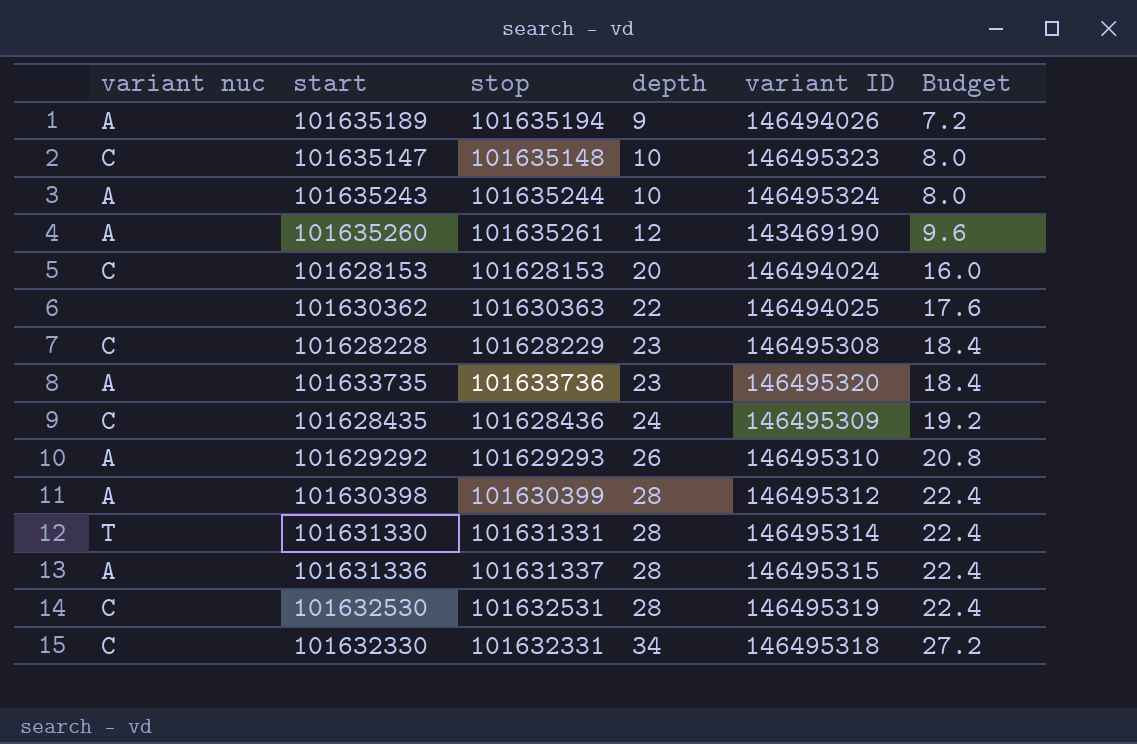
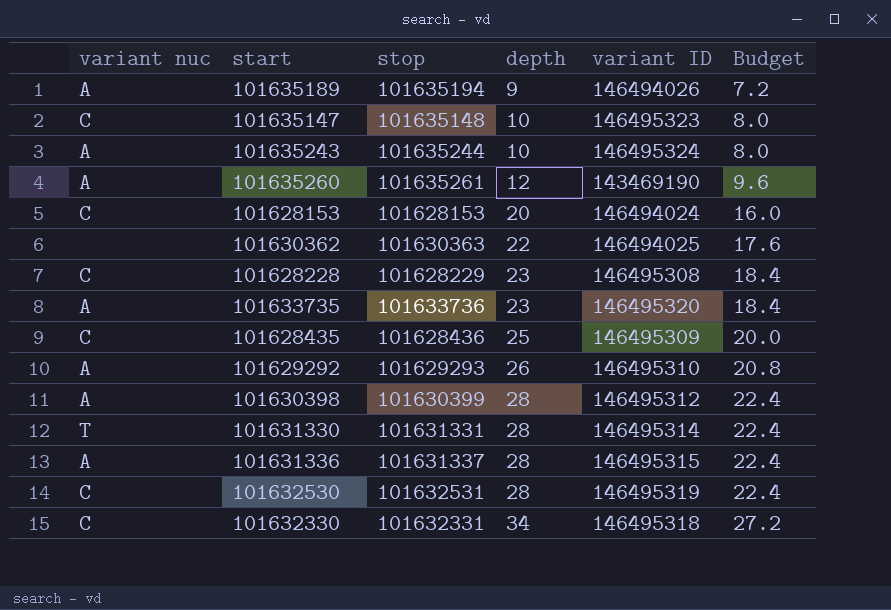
101628435 | depth: 24 -> 25
101628435 | Budget: 19.2 -> 20.0

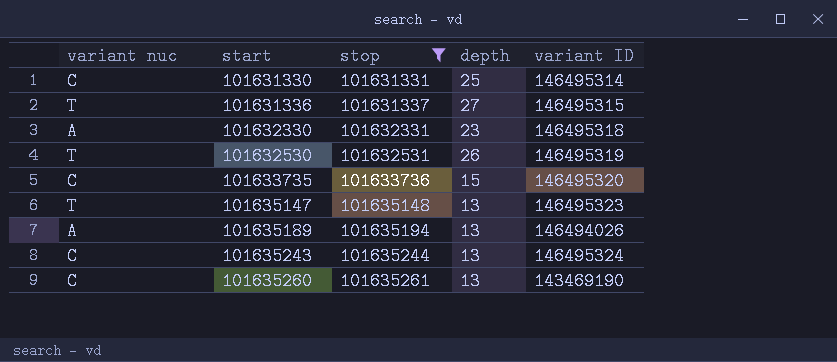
filter: none -> stop >= 101631331
row order: depth ascending -> start ascending
column Budget | formula: [depth] * 0.8 -> none
101631330 | variant nuc: T -> C
101631330 | depth: 28 -> 25
101631336 | variant nuc: A -> T
101631336 | depth: 28 -> 27
101632330 | variant nuc: C -> A
101632330 | depth: 34 -> 23
101632530 | variant nuc: C -> T
101632530 | depth: 28 -> 26
101633735 | variant nuc: A -> C
101633735 | depth: 23 -> 15
101635147 | variant nuc: C -> T
101635147 | depth: 10 -> 13
101635189 | depth: 9 -> 13
101635243 | variant nuc: A -> C
101635243 | depth: 10 -> 13
101635260 | variant nuc: A -> C
101635260 | depth: 12 -> 13

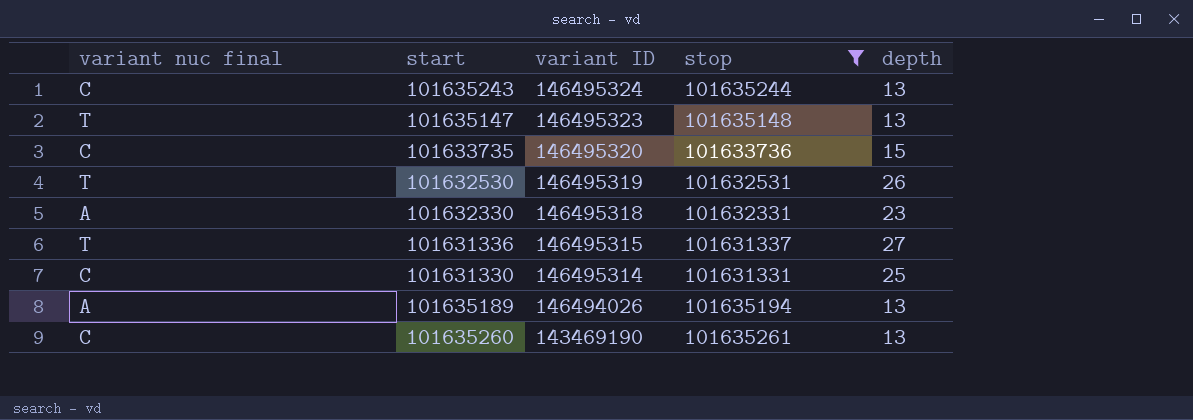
row order: start ascending -> variant ID descending
column name: variant nuc -> variant nuc final
column variant ID | position: 5 -> 3

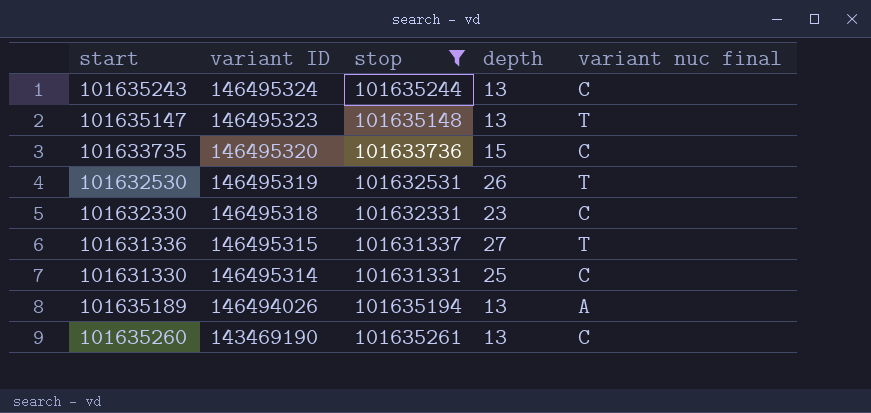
column variant nuc final | position: 1 -> 5
101632330 | variant nuc final: A -> C

